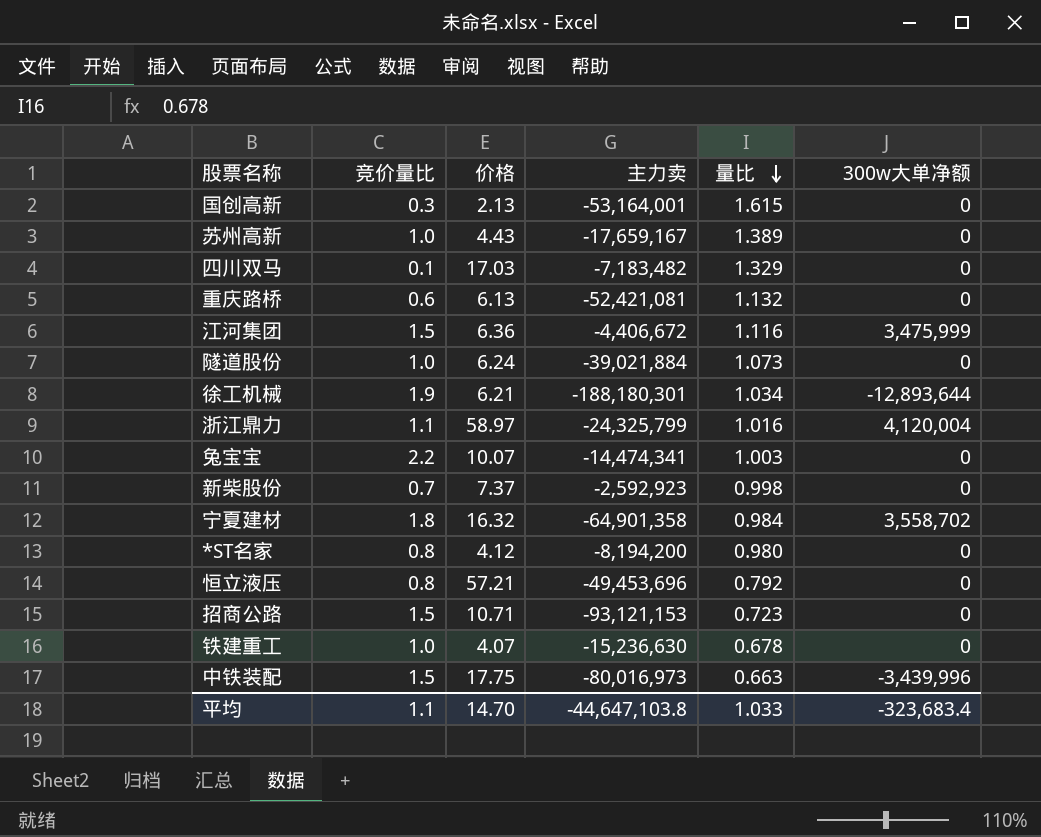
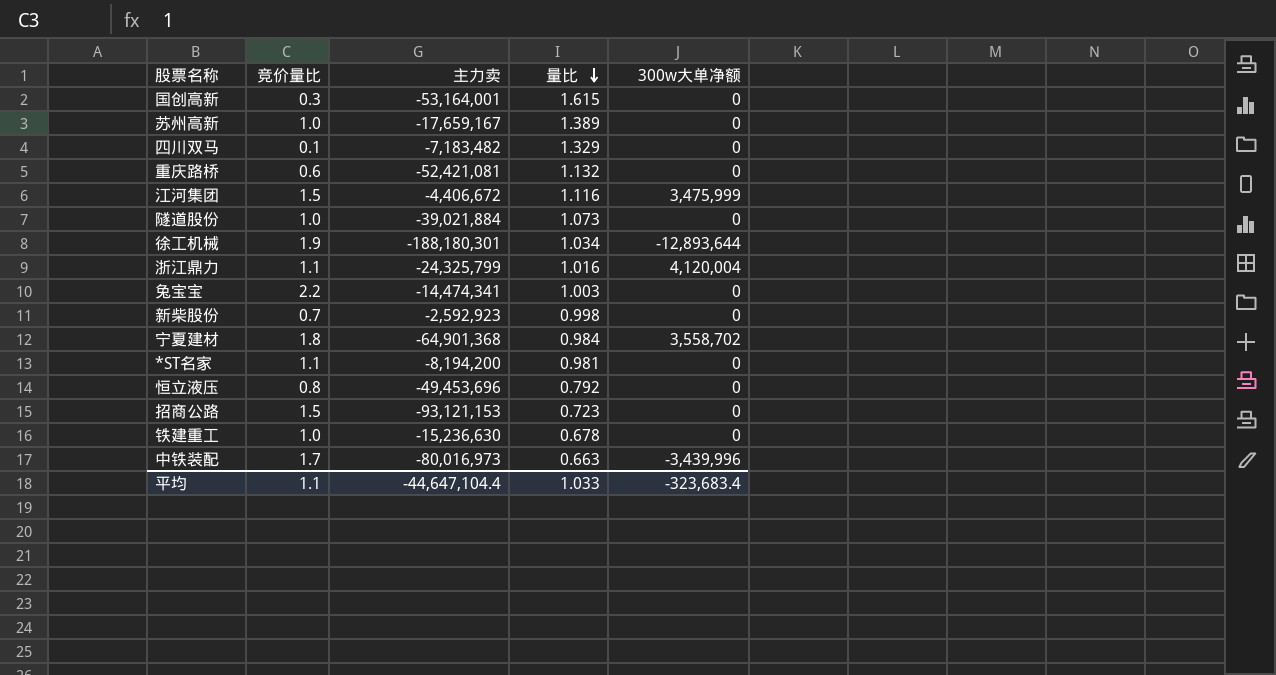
column 价格 | position: 3 -> none
宁夏建材 | 主力卖: -64,901,358 -> -64,901,368
*ST名家 | 竞价量比: 0.8 -> 1.1
*ST名家 | 量比: 0.980 -> 0.981
中铁装配 | 竞价量比: 1.5 -> 1.7
平均 | 主力卖: -44,647,103.8 -> -44,647,104.4

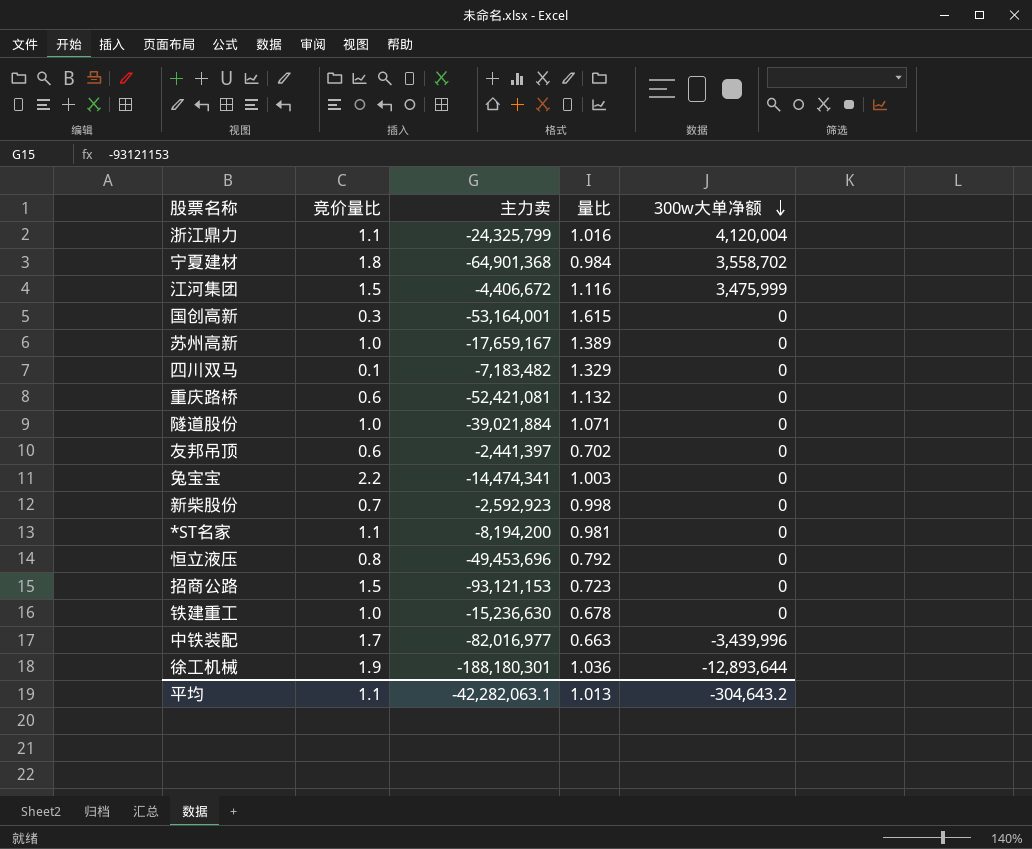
row order: 量比 descending -> 300w大单净额 descending
隧道股份 | 量比: 1.073 -> 1.071
row 友邦吊顶: none -> 0.6 | -2,441,397 | 0.702 | 0
中铁装配 | 主力卖: -80,016,973 -> -82,016,977
徐工机械 | 量比: 1.034 -> 1.036
平均 | 主力卖: -44,647,104.4 -> -42,282,063.1
平均 | 量比: 1.033 -> 1.013
平均 | 300w大单净额: -323,683.4 -> -304,643.2

